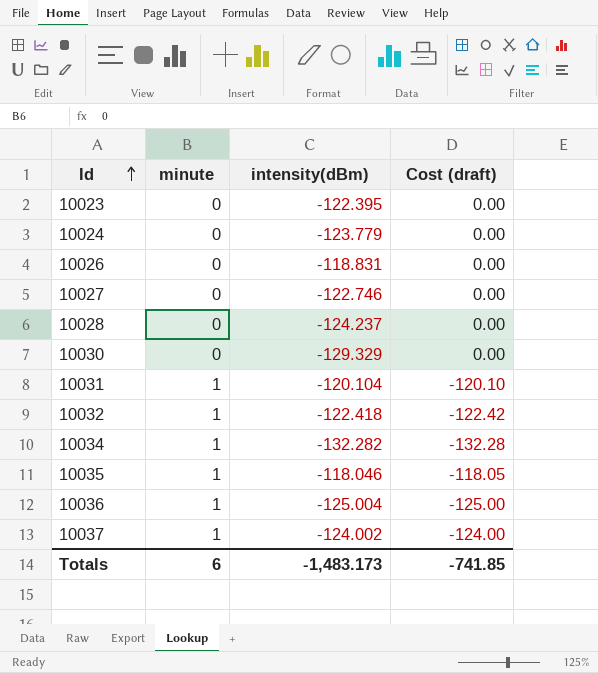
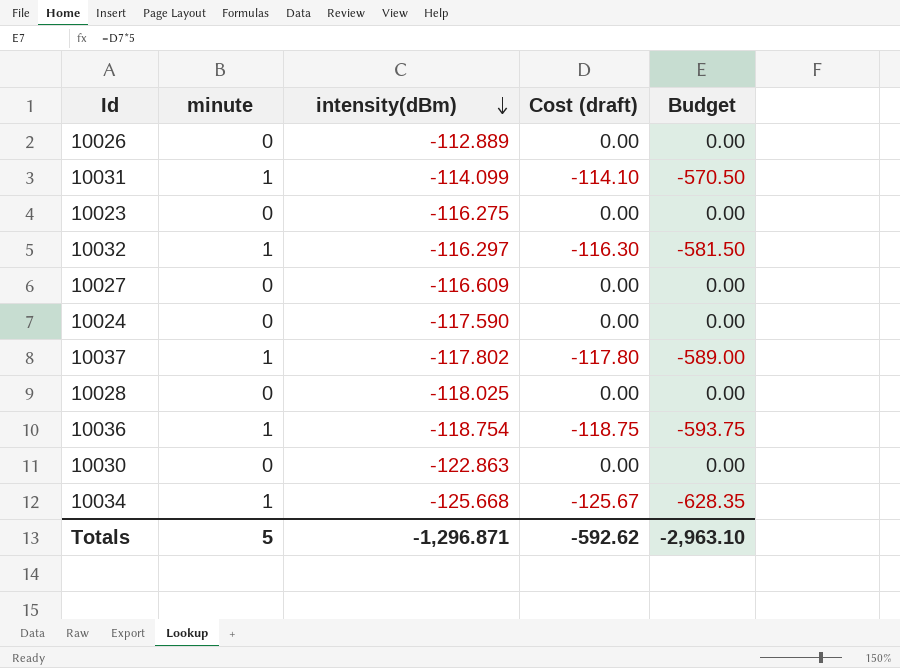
row order: Id ascending -> intensity(dBm) descending
column Budget | formula: none -> [Cost (draft)] * 5
row 10035: 1 | -118.046 | -118.05 -> none
10026 | intensity(dBm): -118.831 -> -112.889
10031 | intensity(dBm): -120.104 -> -114.099
10031 | Cost (draft): -120.10 -> -114.10
10023 | intensity(dBm): -122.395 -> -116.275
10032 | intensity(dBm): -122.418 -> -116.297
10032 | Cost (draft): -122.42 -> -116.30
10027 | intensity(dBm): -122.746 -> -116.609
10024 | intensity(dBm): -123.779 -> -117.590
10037 | intensity(dBm): -124.002 -> -117.802
10037 | Cost (draft): -124.00 -> -117.80
10028 | intensity(dBm): -124.237 -> -118.025
10036 | intensity(dBm): -125.004 -> -118.754
10036 | Cost (draft): -125.00 -> -118.75
10030 | intensity(dBm): -129.329 -> -122.863
10034 | intensity(dBm): -132.282 -> -125.668
10034 | Cost (draft): -132.28 -> -125.67
Totals | minute: 6 -> 5
Totals | intensity(dBm): -1,483.173 -> -1,296.871
Totals | Cost (draft): -741.85 -> -592.62

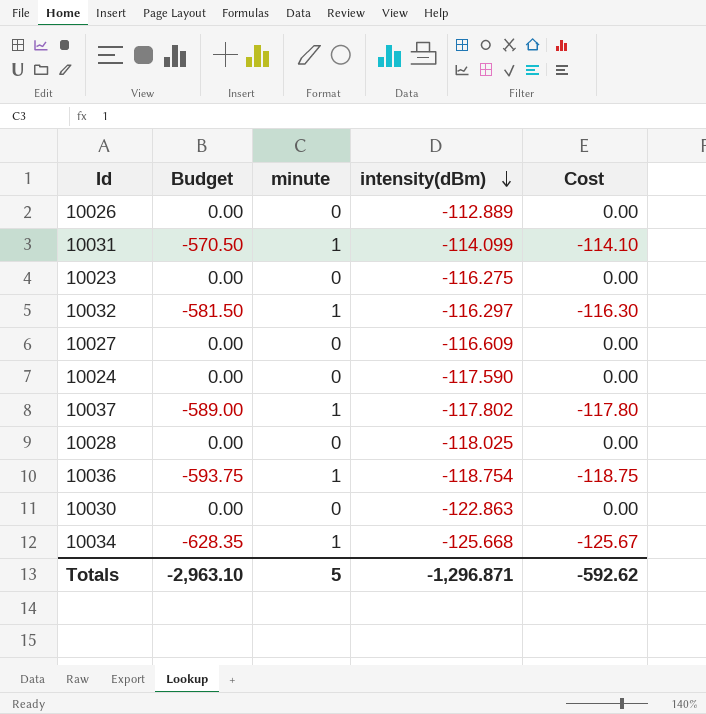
column Budget | position: 5 -> 2
column name: Cost (draft) -> Cost

